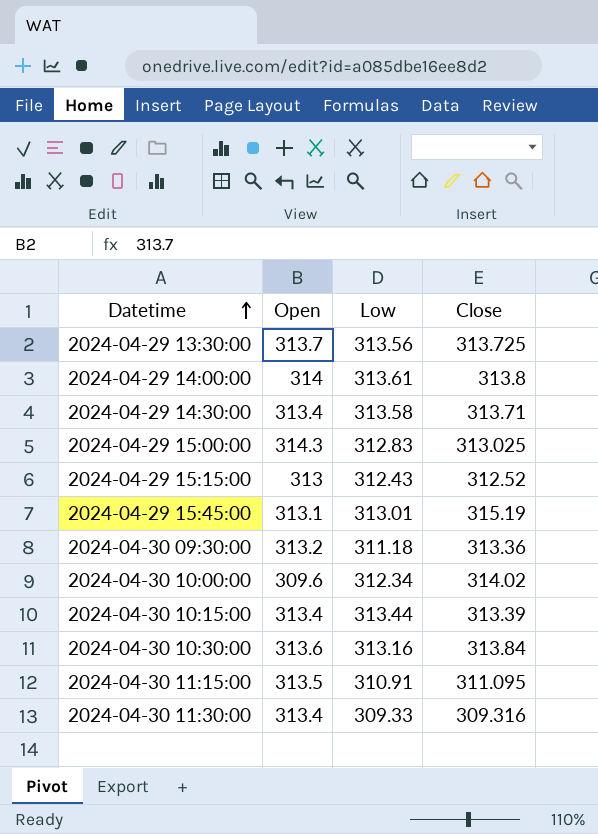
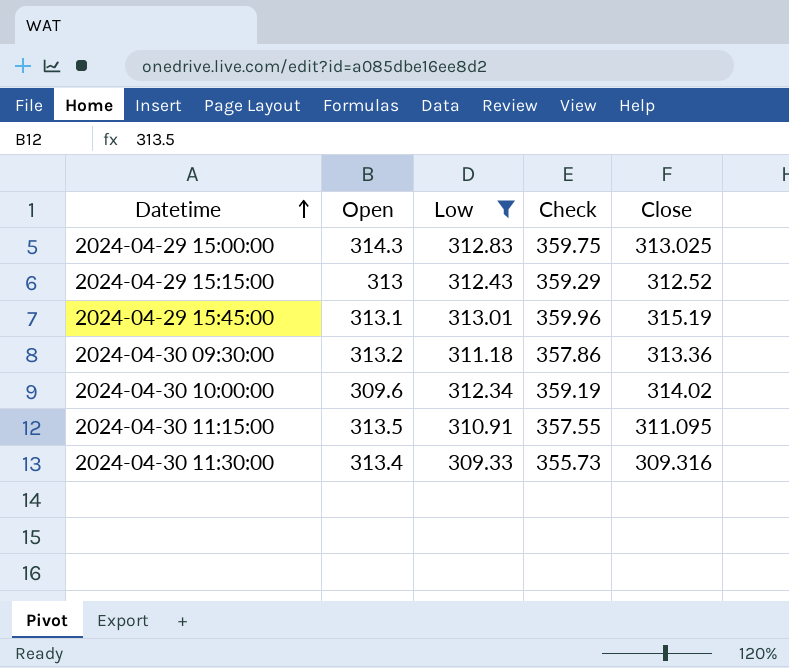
filter: none -> Low <= 313.01
column Check | formula: none -> [Low] * 1.15

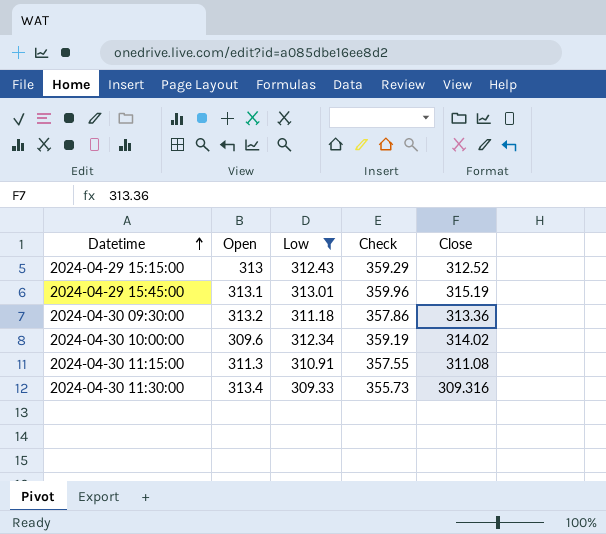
row 2024-04-29 15:00:00: 314.3 | 312.83 | 359.75 | 313.025 -> none
2024-04-30 11:15:00 | Open: 313.5 -> 311.3
2024-04-30 11:15:00 | Close: 311.095 -> 311.08

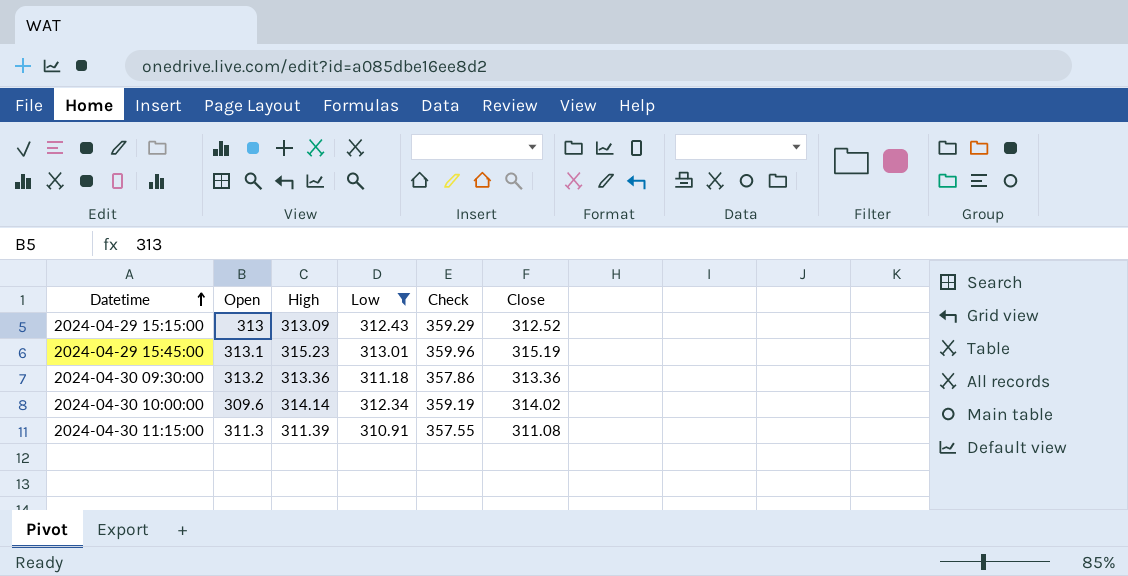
column High | position: none -> 3
row 2024-04-30 11:30:00: 313.4 | 309.33 | 355.73 | 309.316 -> none

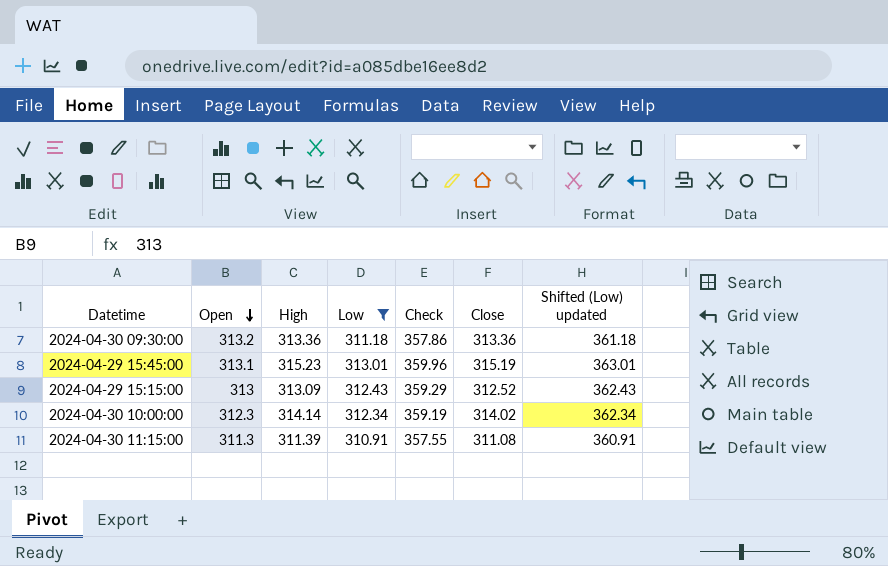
row order: Datetime ascending -> Open descending
column Shifted (Low) updated | formula: none -> [Low] + 50
2024-04-30 10:00:00 | Open: 309.6 -> 312.3

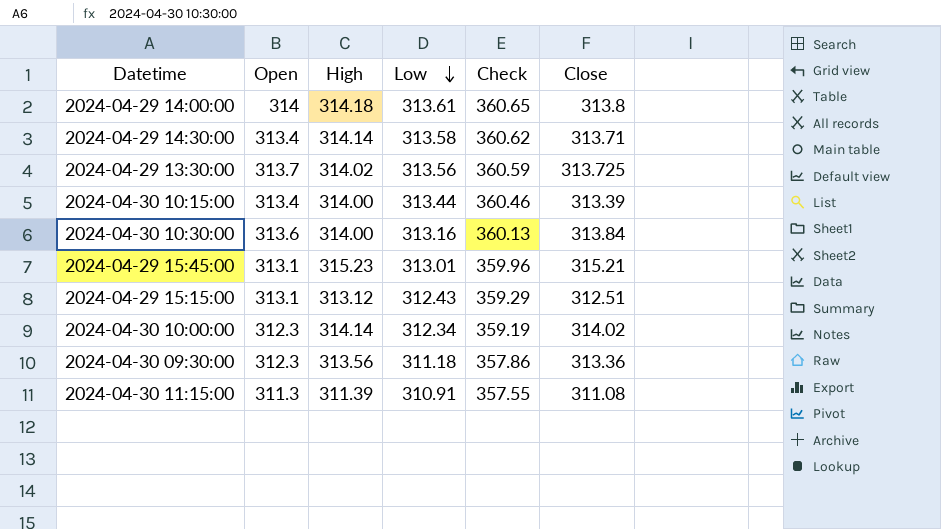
filter: Low <= 313.01 -> none
row order: Open descending -> Low descending
column Shifted (Low) updated | formula: [Low] + 50 -> none
2024-04-29 15:45:00 | Close: 315.19 -> 315.21
2024-04-29 15:15:00 | Open: 313 -> 313.1
2024-04-29 15:15:00 | High: 313.09 -> 313.12
2024-04-29 15:15:00 | Close: 312.52 -> 312.51
2024-04-30 09:30:00 | Open: 313.2 -> 312.3
2024-04-30 09:30:00 | High: 313.36 -> 313.56

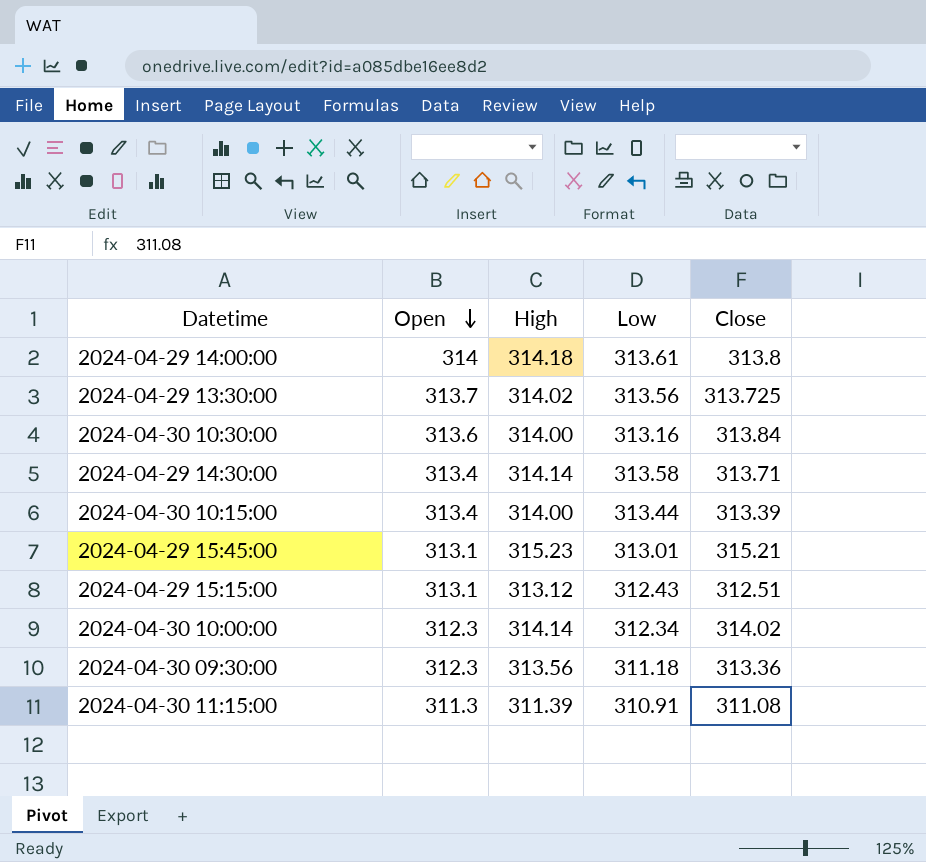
row order: Low descending -> Open descending
column Check | formula: [Low] * 1.15 -> none

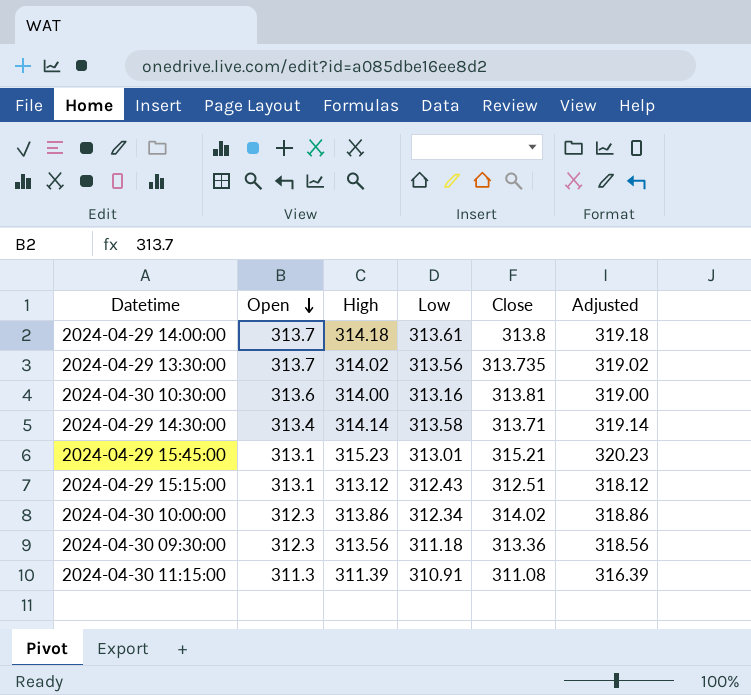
column Adjusted | formula: none -> [High] + 5
row 2024-04-30 10:15:00: 313.4 | 314.00 | 313.44 | 313.39 -> none
2024-04-29 14:00:00 | Open: 314 -> 313.7
2024-04-29 13:30:00 | Close: 313.725 -> 313.735
2024-04-30 10:30:00 | Close: 313.84 -> 313.81
2024-04-30 10:00:00 | High: 314.14 -> 313.86

